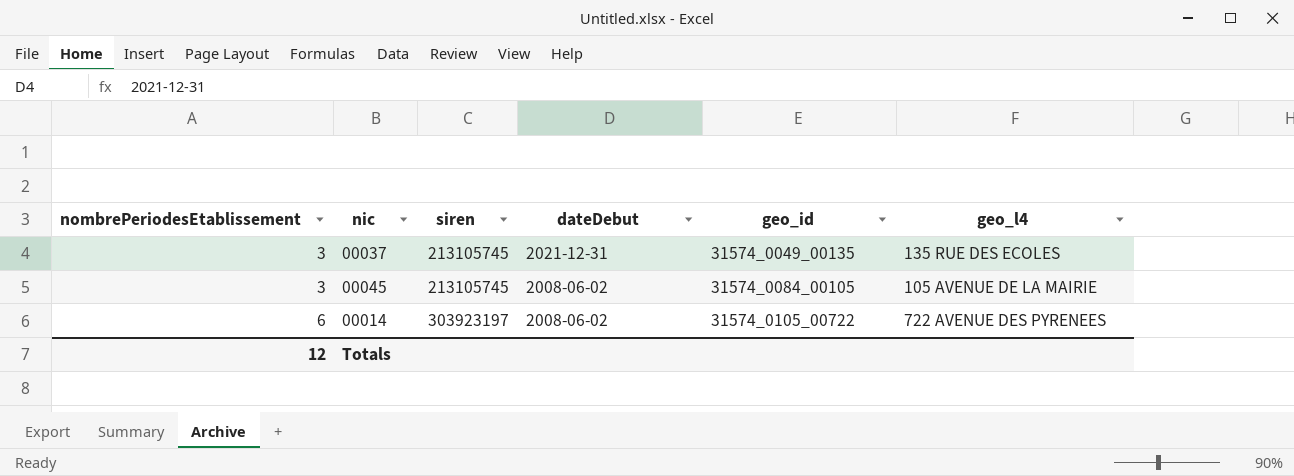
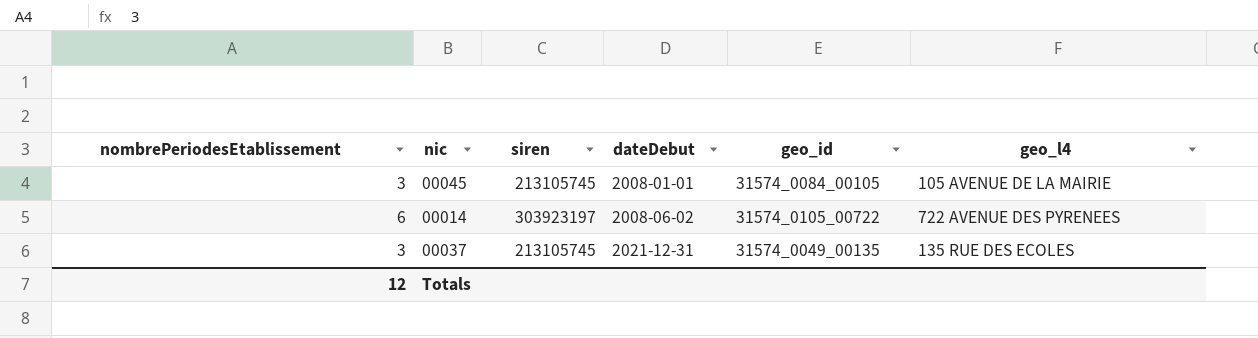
row order: nombrePeriodesEtablissement ascending -> dateDebut ascending
00045 | dateDebut: 2008-06-02 -> 2008-01-01

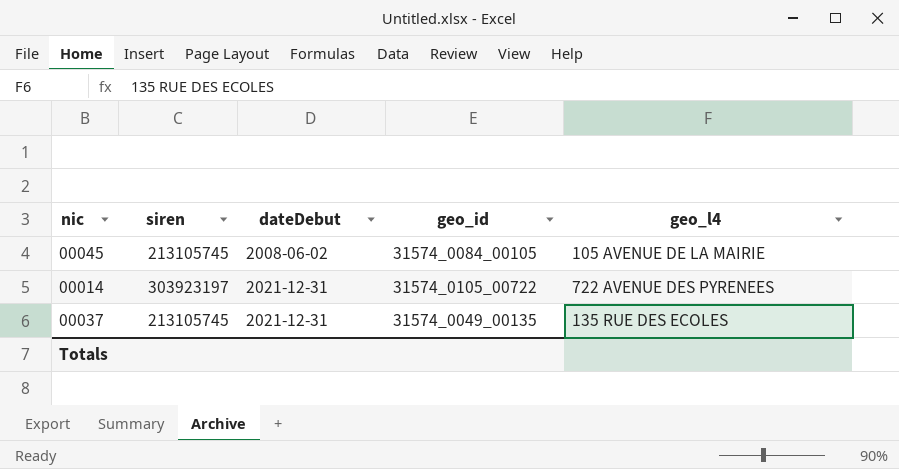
column nombrePeriodesEtablissement | position: 1 -> none
00045 | dateDebut: 2008-01-01 -> 2008-06-02
00014 | dateDebut: 2008-06-02 -> 2021-12-31

